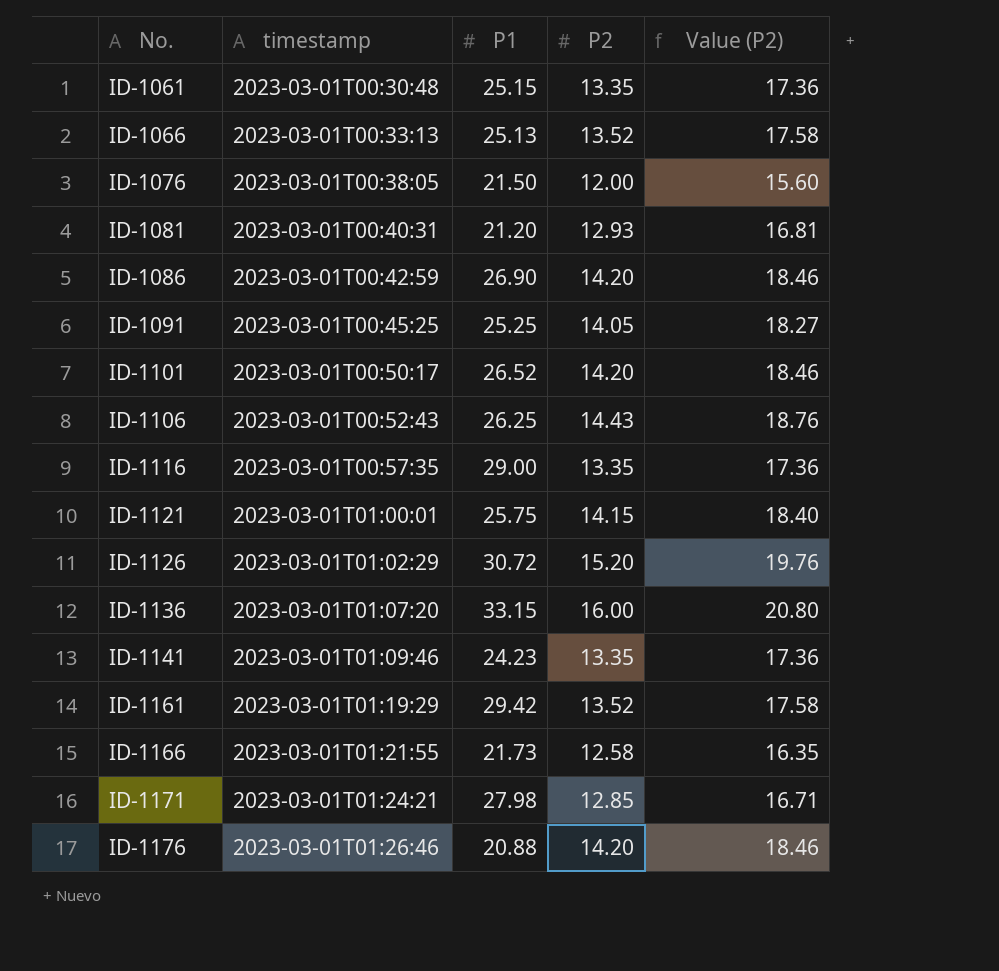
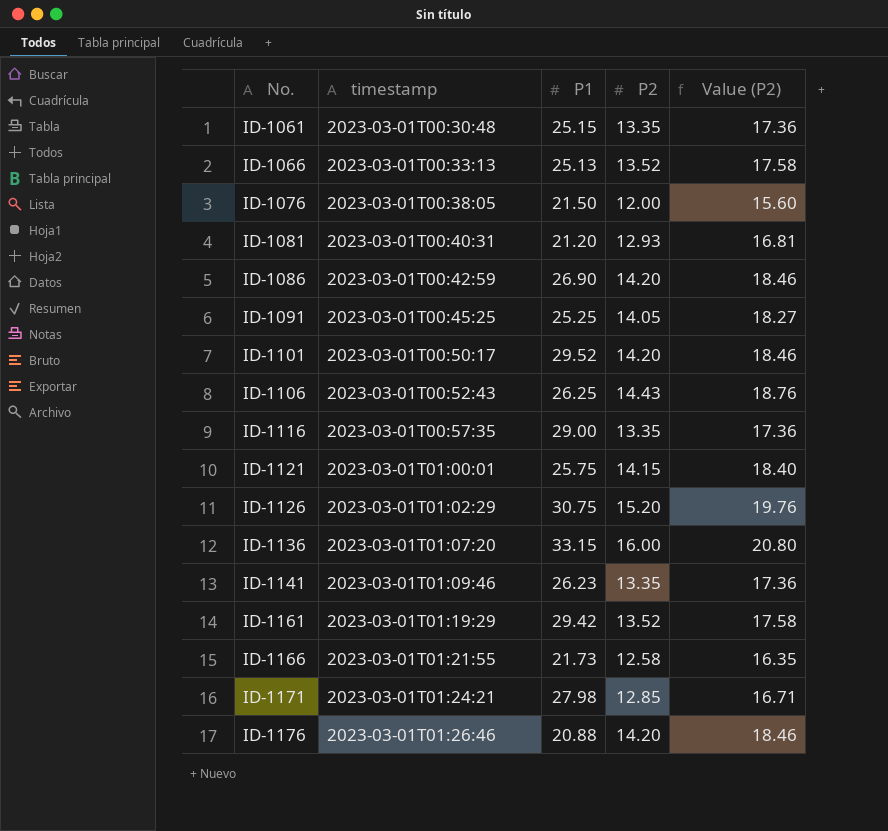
ID-1101 | P1: 26.52 -> 29.52
ID-1126 | P1: 30.72 -> 30.75
ID-1141 | P1: 24.23 -> 26.23

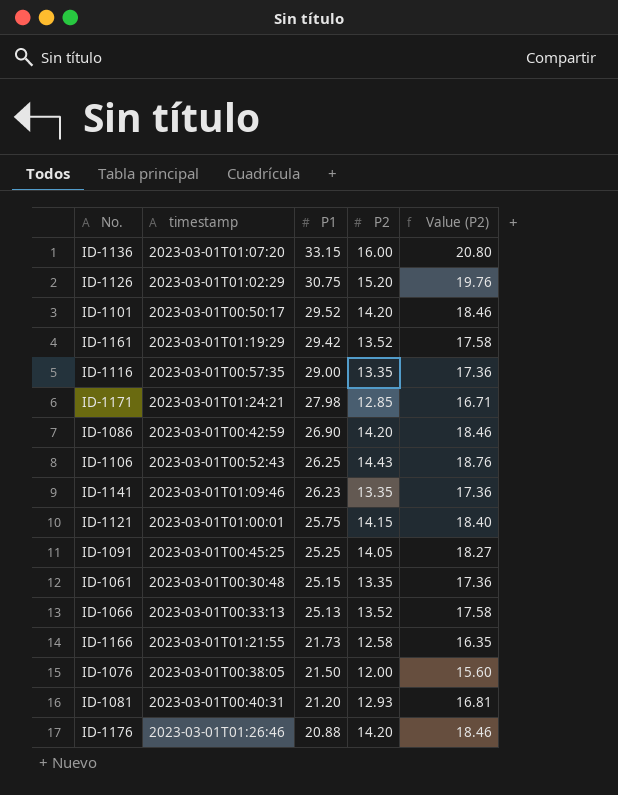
row order: No. ascending -> P1 descending

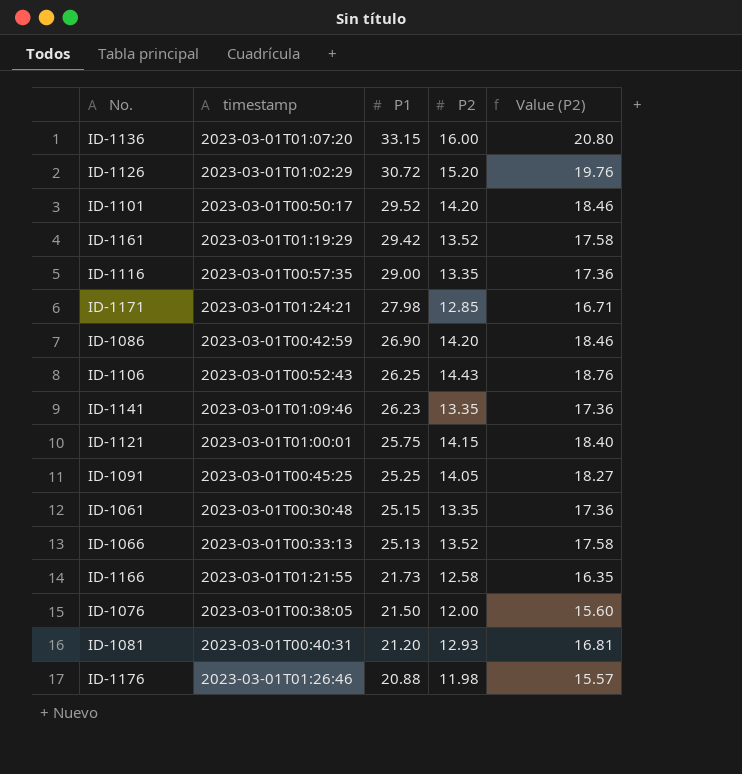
ID-1126 | P1: 30.75 -> 30.72
ID-1176 | P2: 14.20 -> 11.98
ID-1176 | Value (P2): 18.46 -> 15.57

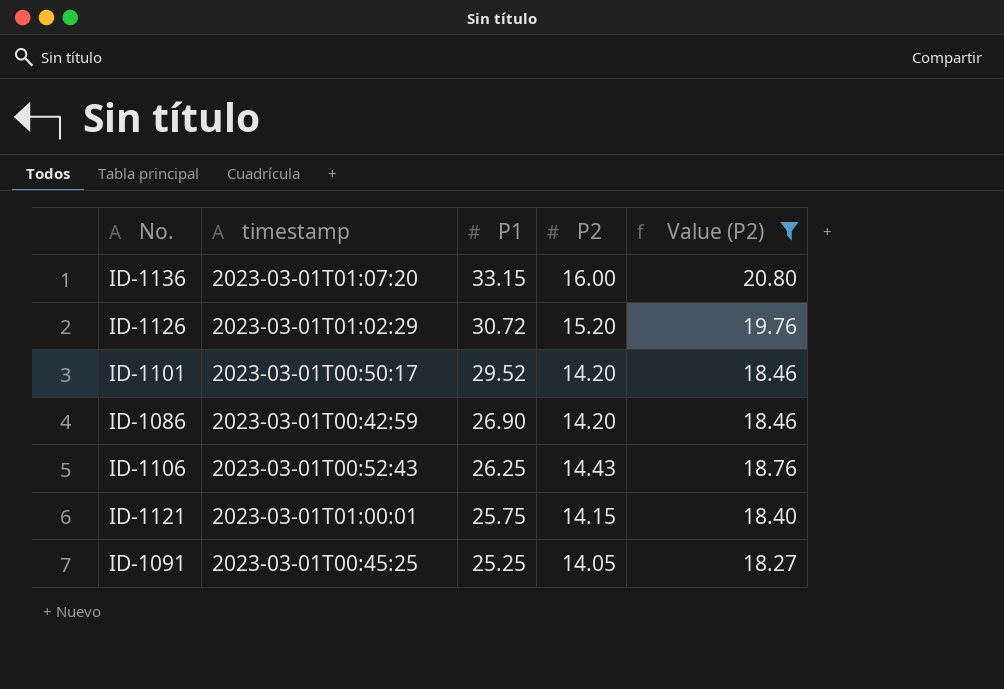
filter: none -> Value (P2) >= 18.27

